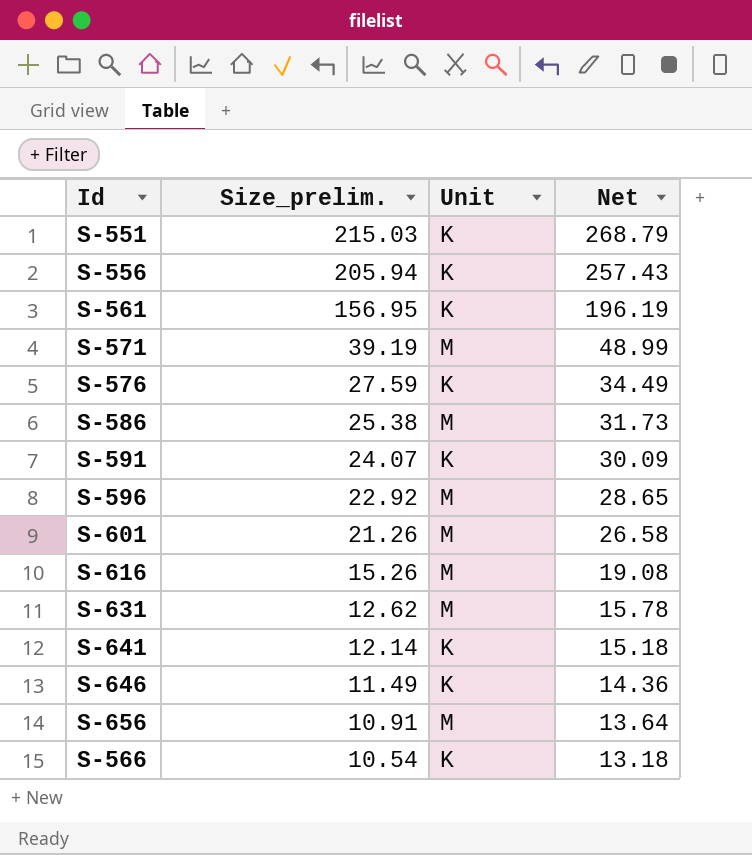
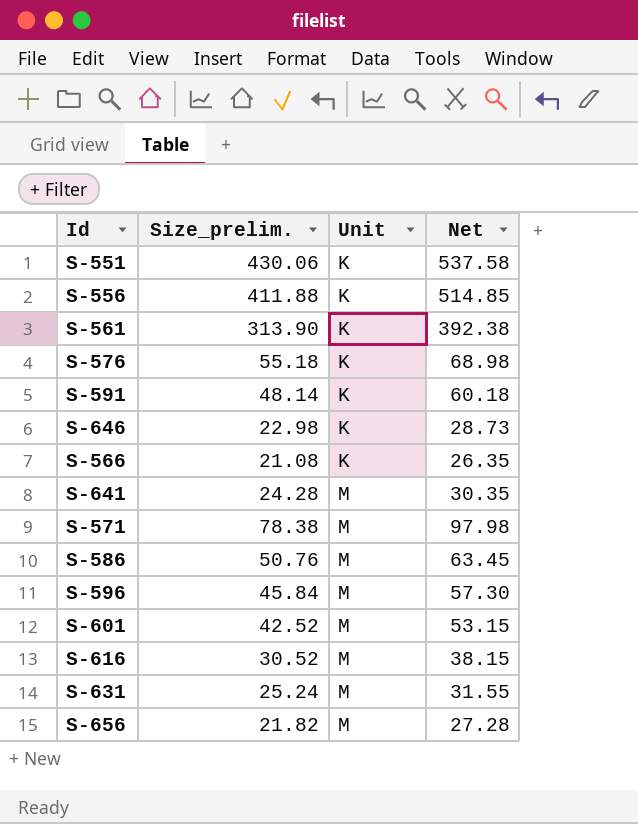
row order: Size_prelim. descending -> Unit ascending
S-551 | Size_prelim.: 215.03 -> 430.06
S-551 | Net: 268.79 -> 537.58
S-556 | Size_prelim.: 205.94 -> 411.88
S-556 | Net: 257.43 -> 514.85
S-561 | Size_prelim.: 156.95 -> 313.90
S-561 | Net: 196.19 -> 392.38
S-576 | Size_prelim.: 27.59 -> 55.18
S-576 | Net: 34.49 -> 68.98
S-591 | Size_prelim.: 24.07 -> 48.14
S-591 | Net: 30.09 -> 60.18
S-646 | Size_prelim.: 11.49 -> 22.98
S-646 | Net: 14.36 -> 28.73
S-566 | Size_prelim.: 10.54 -> 21.08
S-566 | Net: 13.18 -> 26.35
S-641 | Size_prelim.: 12.14 -> 24.28
S-641 | Unit: K -> M
S-641 | Net: 15.18 -> 30.35
S-571 | Size_prelim.: 39.19 -> 78.38
S-571 | Net: 48.99 -> 97.98
S-586 | Size_prelim.: 25.38 -> 50.76
S-586 | Net: 31.73 -> 63.45
S-596 | Size_prelim.: 22.92 -> 45.84
S-596 | Net: 28.65 -> 57.30
S-601 | Size_prelim.: 21.26 -> 42.52
S-601 | Net: 26.58 -> 53.15
S-616 | Size_prelim.: 15.26 -> 30.52
S-616 | Net: 19.08 -> 38.15
S-631 | Size_prelim.: 12.62 -> 25.24
S-631 | Net: 15.78 -> 31.55
S-656 | Size_prelim.: 10.91 -> 21.82
S-656 | Net: 13.64 -> 27.28

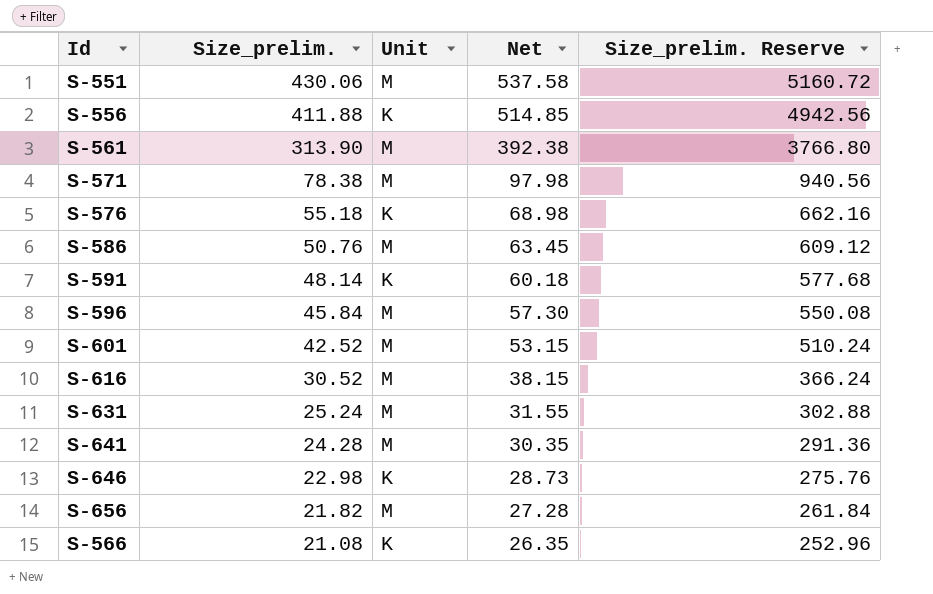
row order: Unit ascending -> Size_prelim. descending
column Size_prelim. Reserve | formula: none -> [Size_prelim.] * 12
S-551 | Unit: K -> M
S-561 | Unit: K -> M

